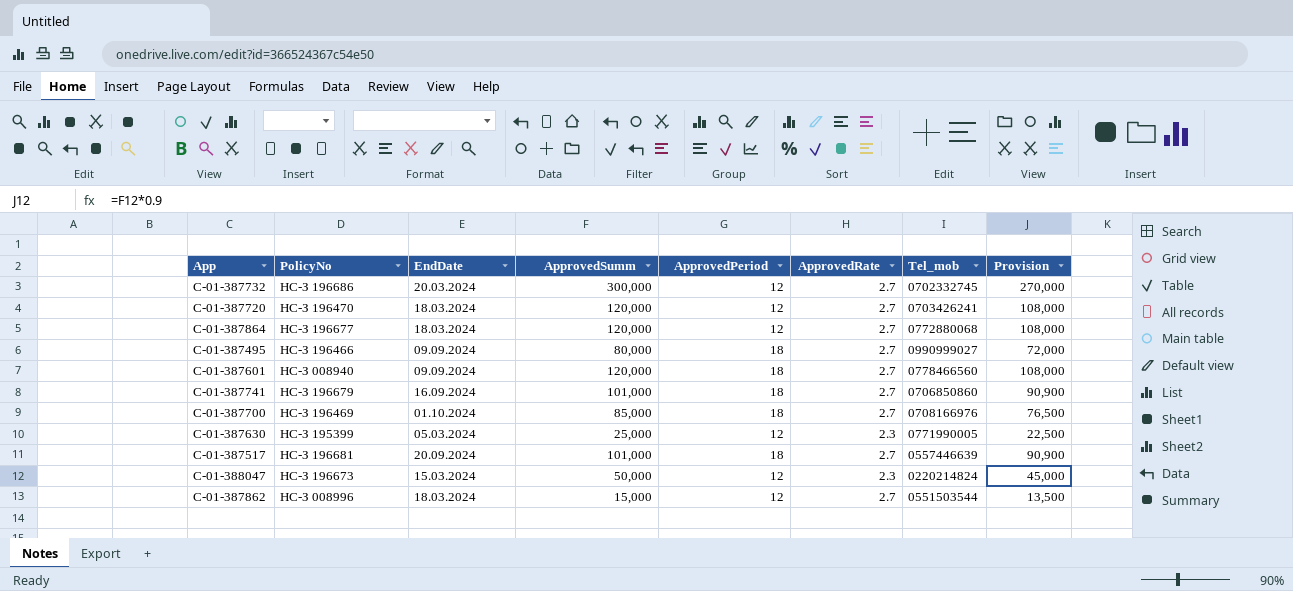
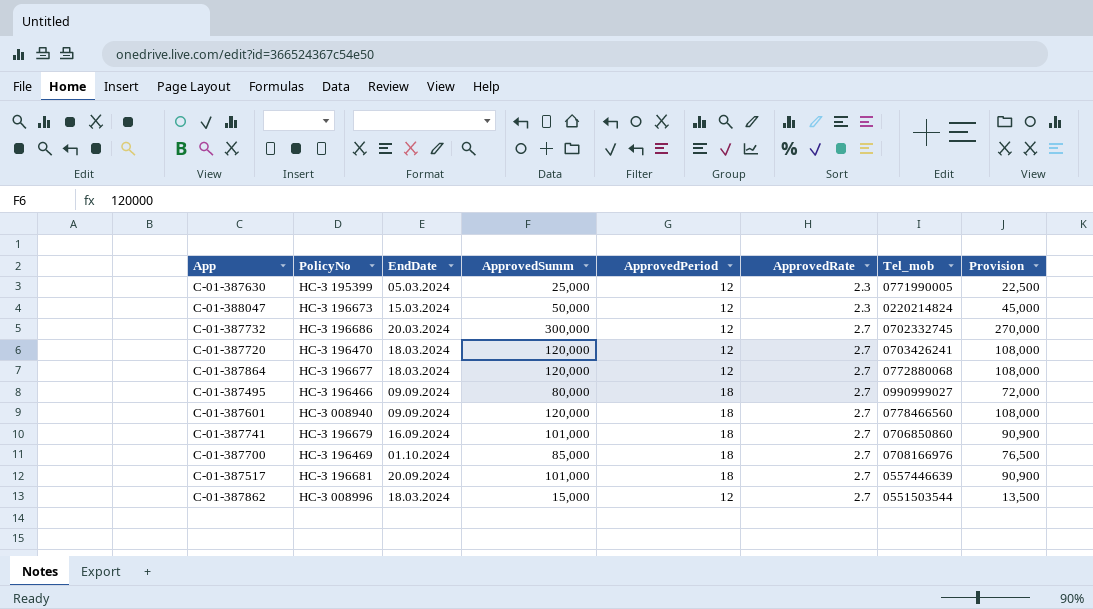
row order: none -> ApprovedRate ascending

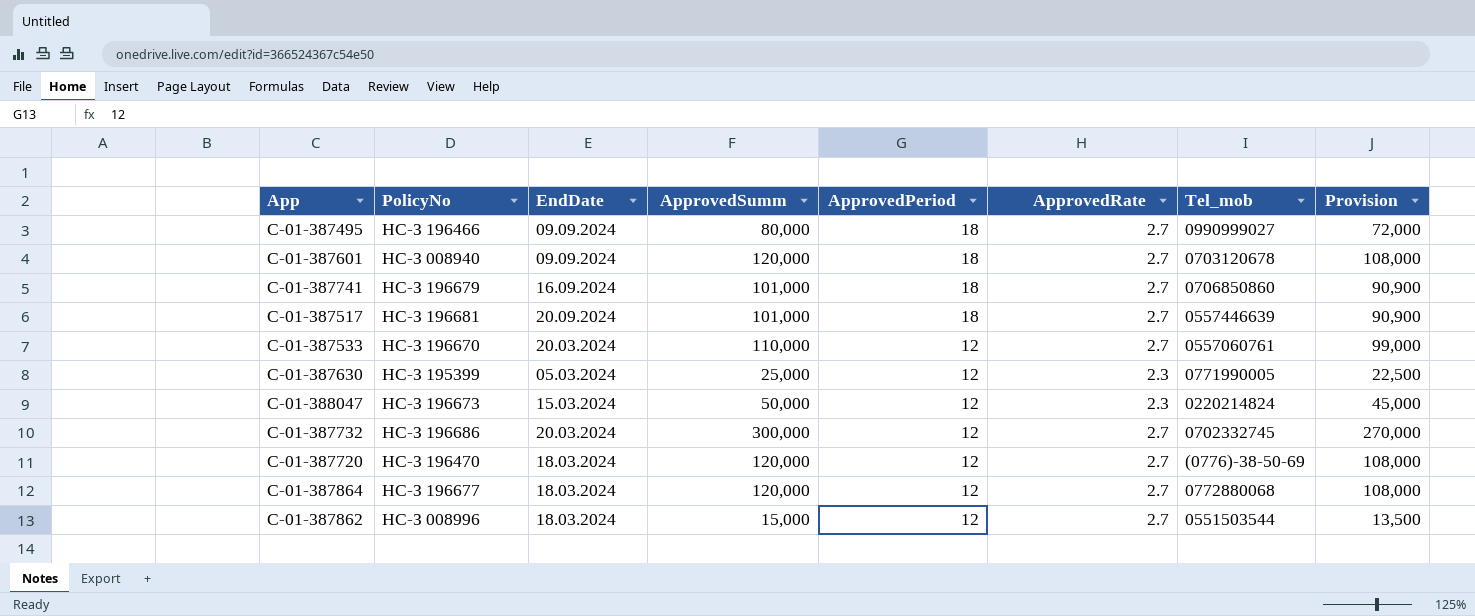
row order: ApprovedRate ascending -> ApprovedPeriod descending
row C-01-387700: НС-З 196469 | 01.10.2024 | 85,000 | 18 | 2.7 | 0708166976 | 76,500 -> none
C-01-387601 | Tel_mob: 0778466560 -> 0703120678
row C-01-387533: none -> НС-З 196670 | 20.03.2024 | 110,000 | 12 | 2.7 | 0557060761 | 99,000
C-01-387720 | Tel_mob: 0703426241 -> (0776)-38-50-69

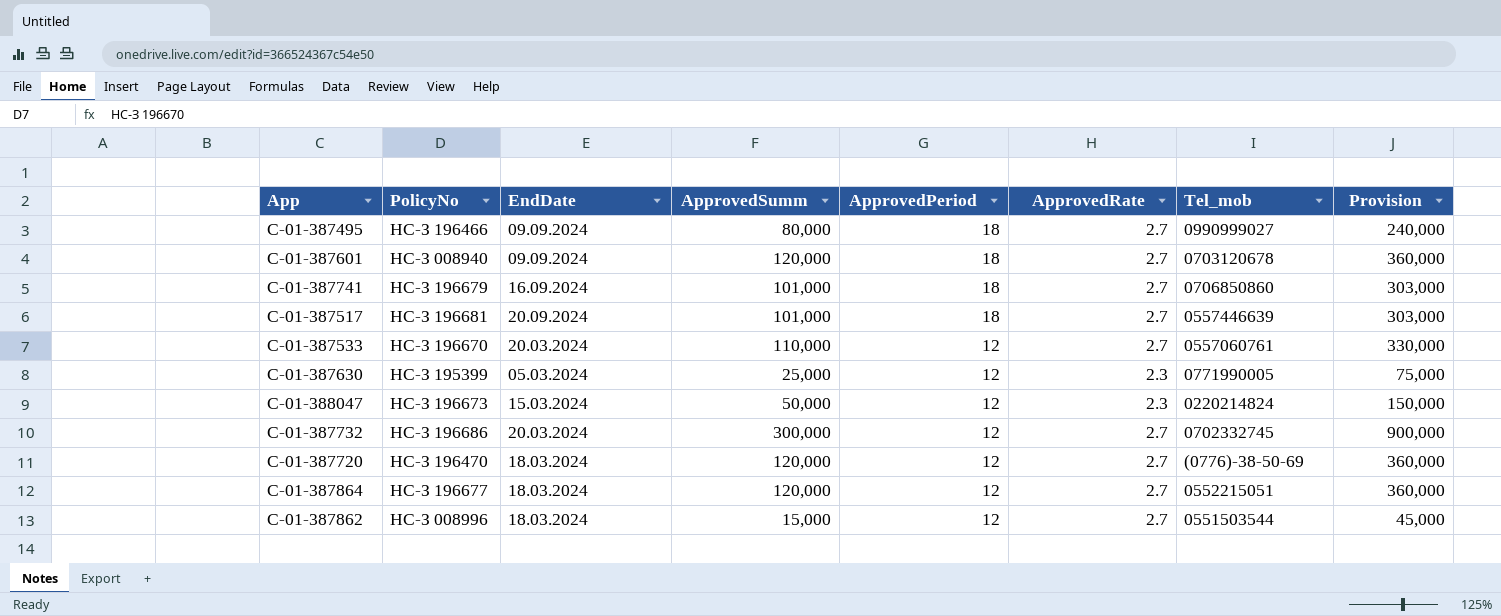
column Provision | formula: [ApprovedSumm] * 0.9 -> [ApprovedSumm] * 3
C-01-387864 | Tel_mob: 0772880068 -> 0552215051

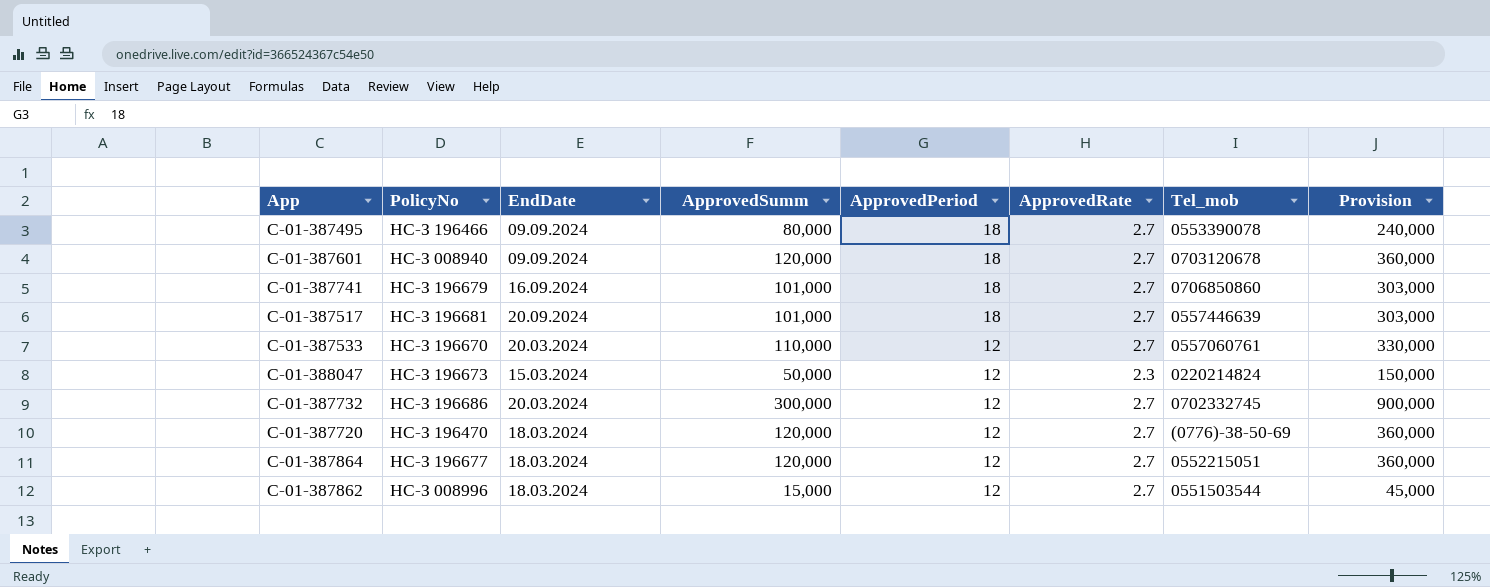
row C-01-387630: НС-З 195399 | 05.03.2024 | 25,000 | 12 | 2.3 | 0771990005 | 75,000 -> none
C-01-387495 | Tel_mob: 0990999027 -> 0553390078

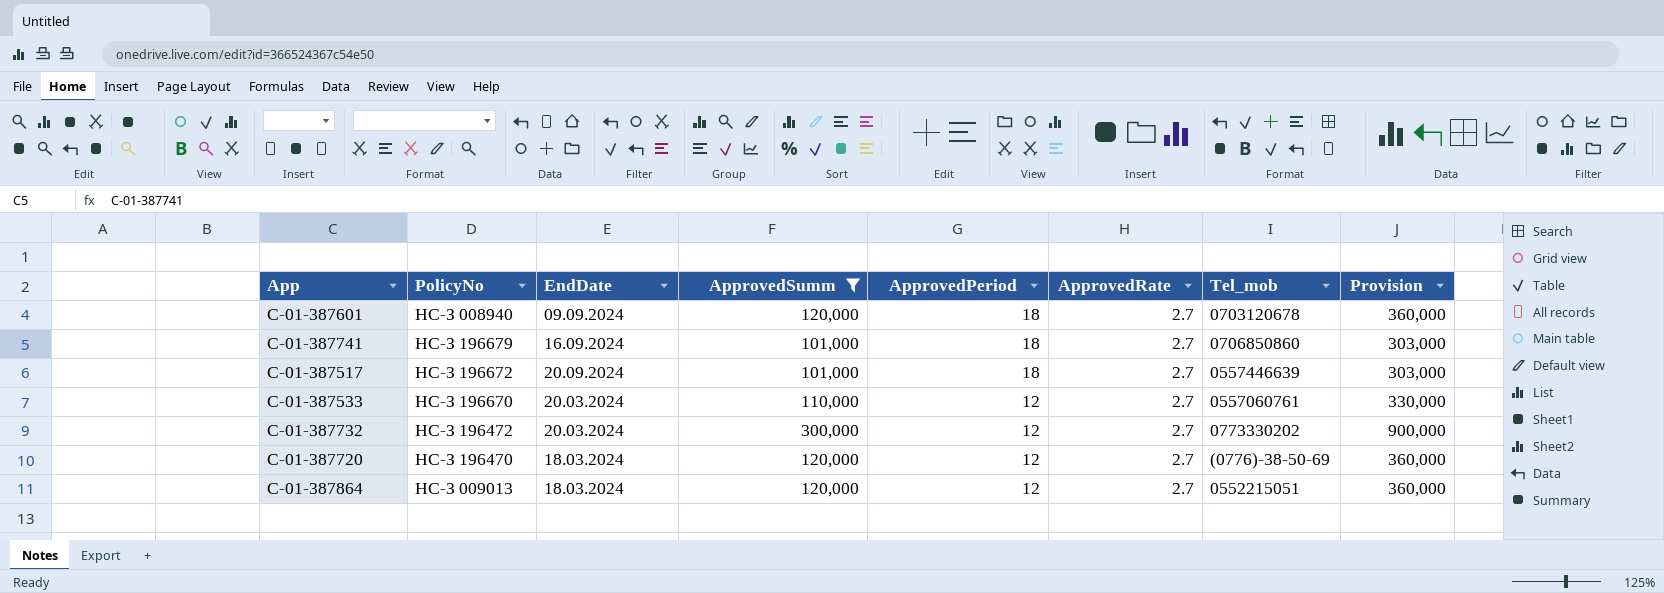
filter: none -> ApprovedSumm >= 101,000
C-01-387517 | PolicyNo: НС-З 196681 -> НС-З 196672
C-01-387732 | PolicyNo: НС-З 196686 -> НС-З 196472
C-01-387732 | Tel_mob: 0702332745 -> 0773330202
C-01-387864 | PolicyNo: НС-З 196677 -> НС-З 009013

